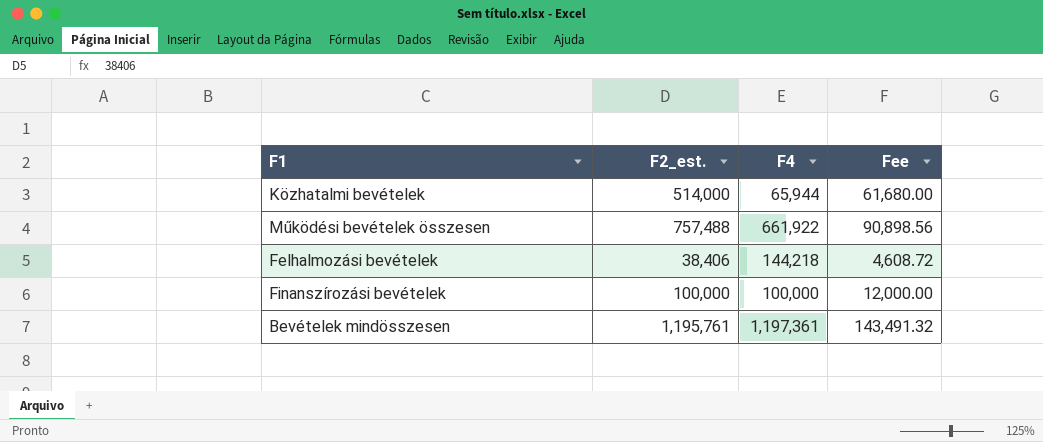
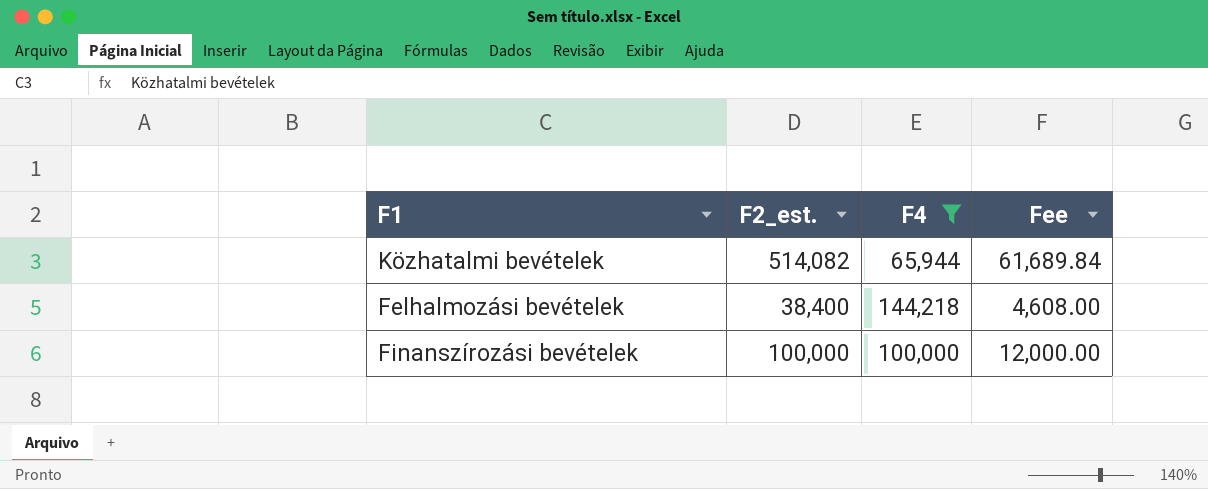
filter: none -> F4 <= 144,218
Közhatalmi bevételek | F2_est.: 514,000 -> 514,082
Közhatalmi bevételek | Fee: 61,680.00 -> 61,689.84
Felhalmozási bevételek | F2_est.: 38,406 -> 38,400
Felhalmozási bevételek | Fee: 4,608.72 -> 4,608.00

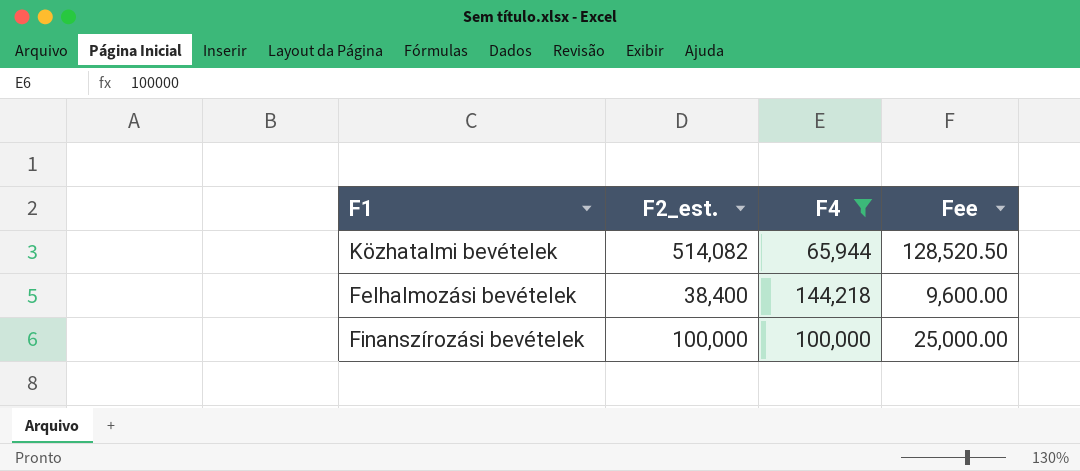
column Fee | formula: [F2_est.] * 0.12 -> [F2_est.] * 0.25

